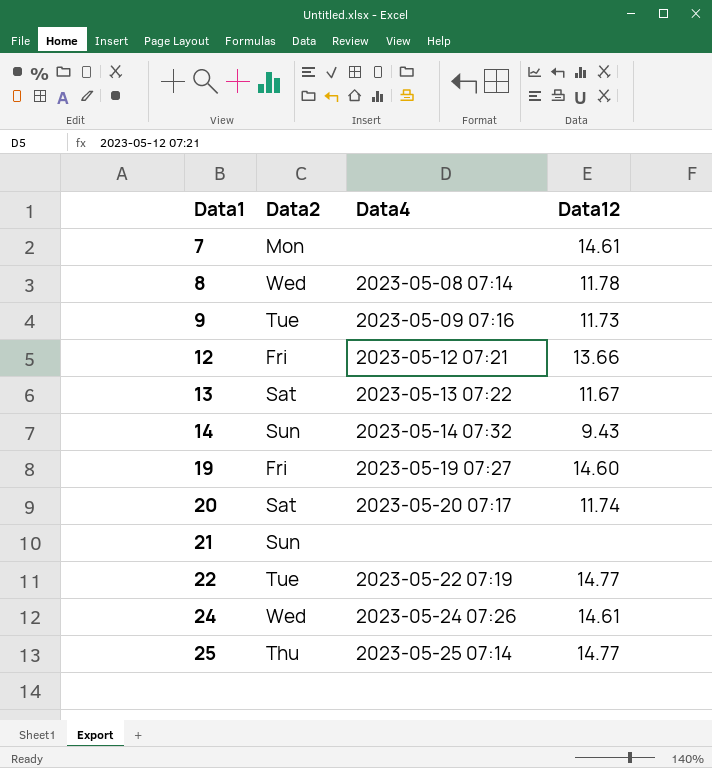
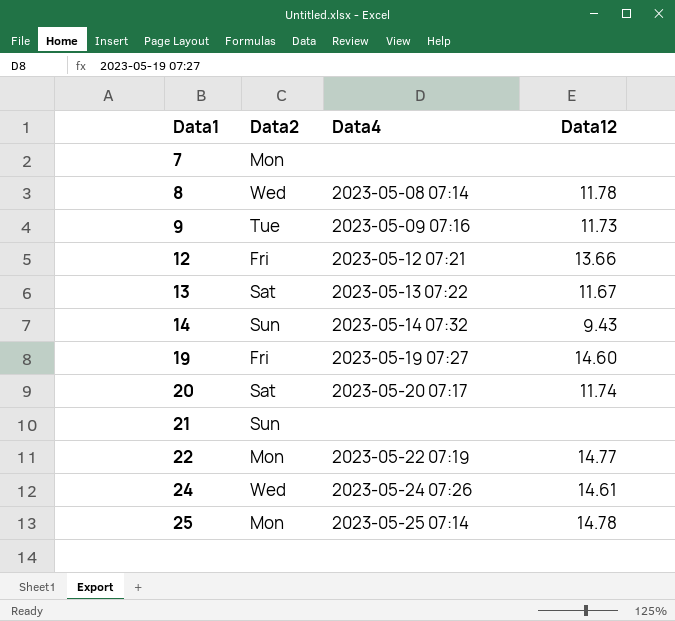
7 | Data12: 14.61 -> none
22 | Data2: Tue -> Mon
25 | Data2: Thu -> Mon
25 | Data12: 14.77 -> 14.78

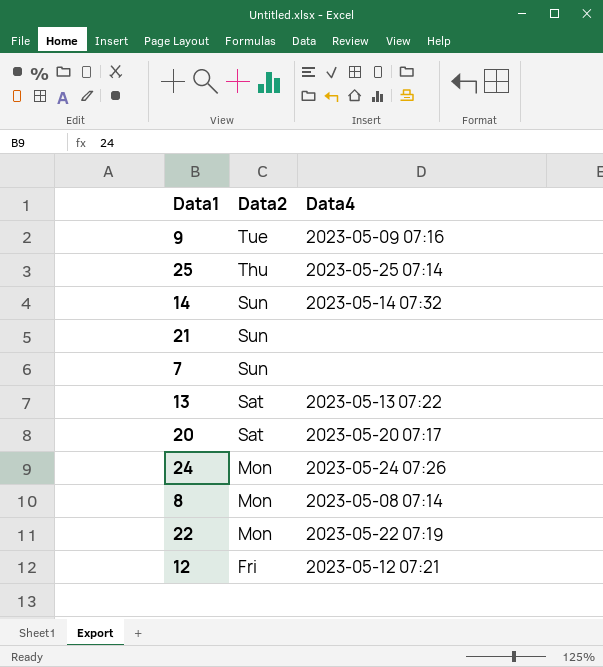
row order: Data1 ascending -> Data2 descending
column Data12 | position: 4 -> none
row 19: Fri | 2023-05-19 07:27 | 14.60 -> none
25 | Data2: Mon -> Thu
7 | Data2: Mon -> Sun
24 | Data2: Wed -> Mon
8 | Data2: Wed -> Mon

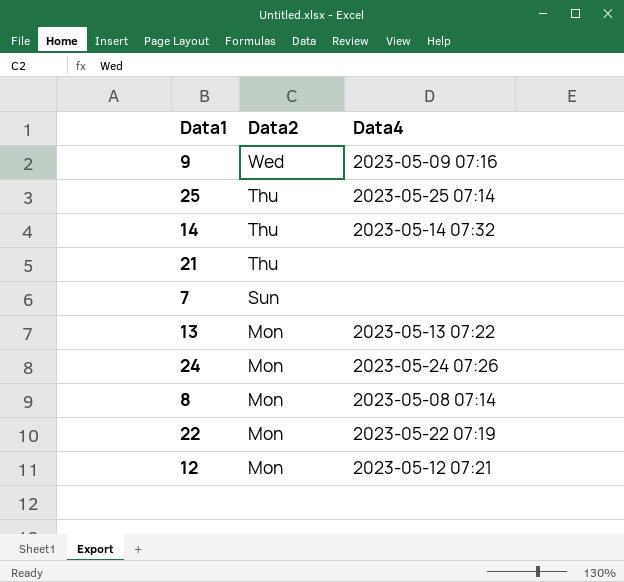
row 20: Sat | 2023-05-20 07:17 -> none
9 | Data2: Tue -> Wed
14 | Data2: Sun -> Thu
21 | Data2: Sun -> Thu
13 | Data2: Sat -> Mon
12 | Data2: Fri -> Mon

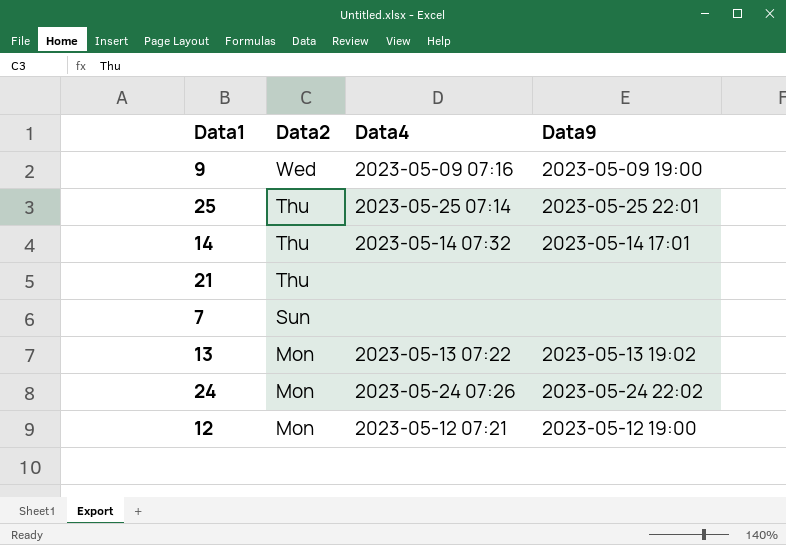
column Data9 | position: none -> 4
row 8: Mon | 2023-05-08 07:14 -> none
row 22: Mon | 2023-05-22 07:19 -> none

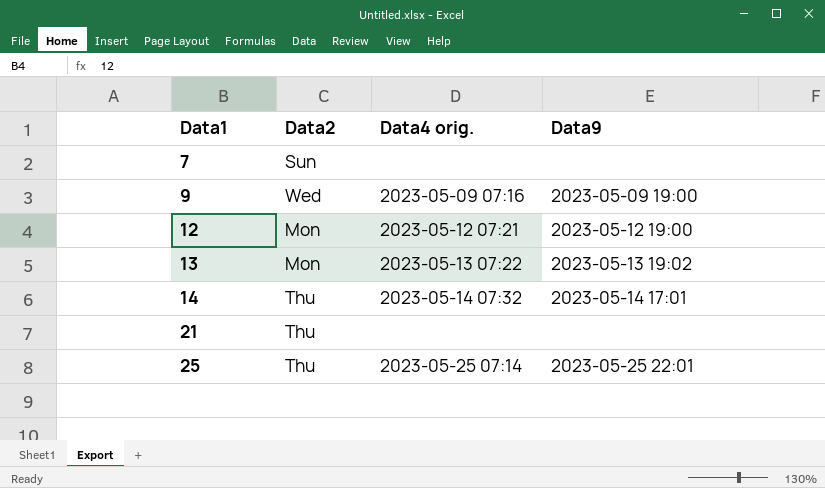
row order: Data2 descending -> Data1 ascending
column name: Data4 -> Data4 orig.
row 24: Mon | 2023-05-24 07:26 | 2023-05-24 22:02 -> none

